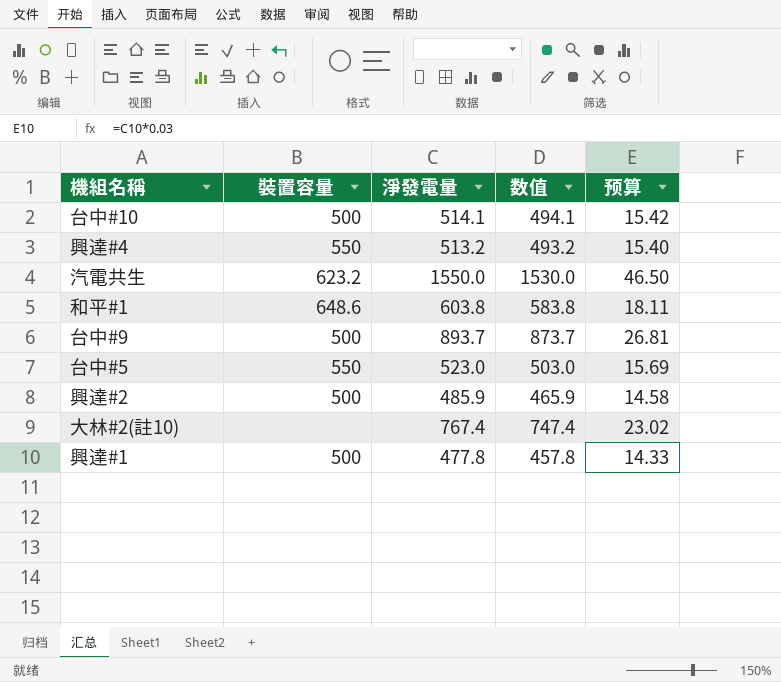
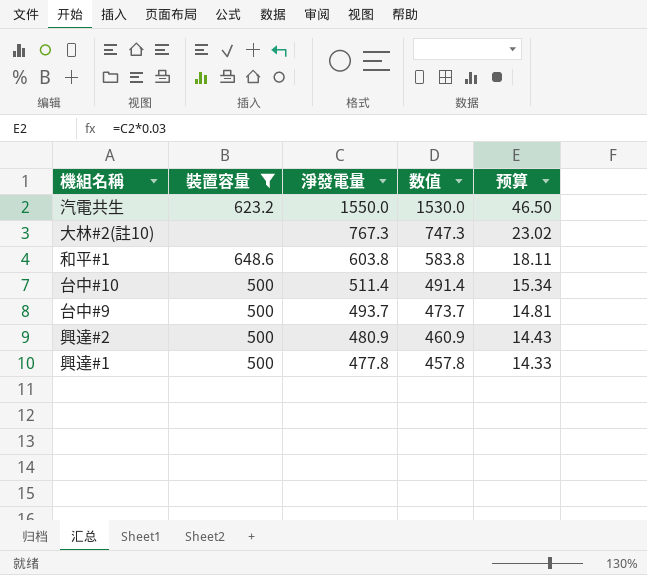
filter: none -> 裝置容量 != 550
row order: none -> 淨發電量 descending
大林#2(註10) | 淨發電量: 767.4 -> 767.3
大林#2(註10) | 数值: 747.4 -> 747.3
台中#10 | 淨發電量: 514.1 -> 511.4
台中#10 | 数值: 494.1 -> 491.4
台中#10 | 预算: 15.42 -> 15.34
台中#9 | 淨發電量: 893.7 -> 493.7
台中#9 | 数值: 873.7 -> 473.7
台中#9 | 预算: 26.81 -> 14.81
興達#2 | 淨發電量: 485.9 -> 480.9
興達#2 | 数值: 465.9 -> 460.9
興達#2 | 预算: 14.58 -> 14.43

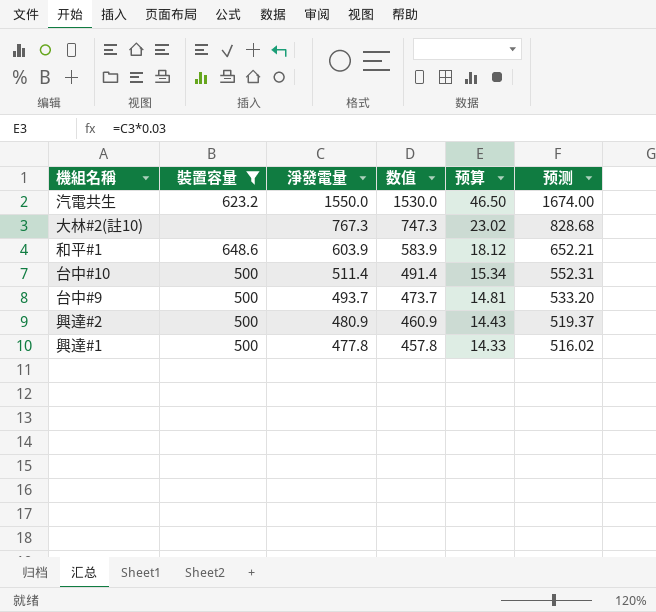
column 预测 | formula: none -> [淨發電量] * 1.08
和平#1 | 淨發電量: 603.8 -> 603.9
和平#1 | 数值: 583.8 -> 583.9
和平#1 | 预算: 18.11 -> 18.12

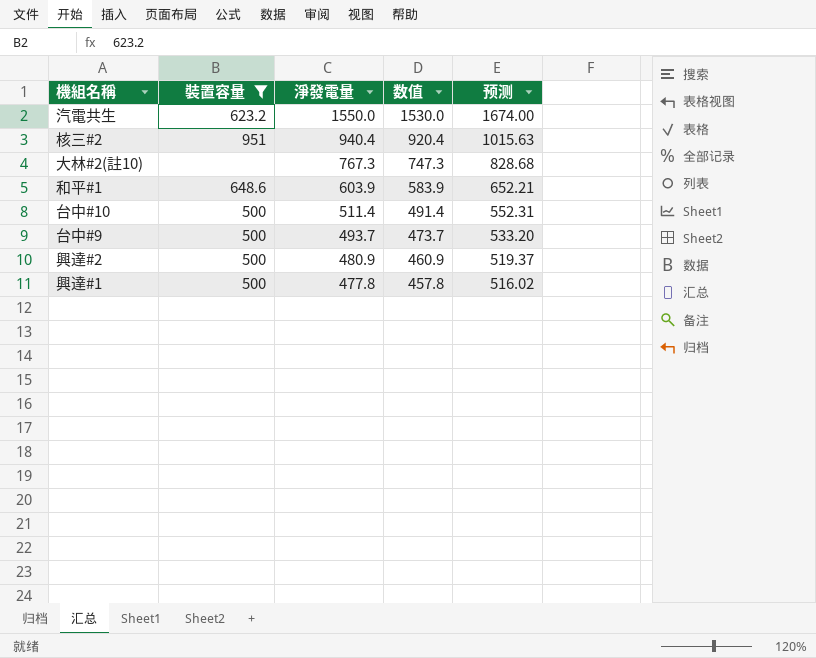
column 预算 | formula: [淨發電量] * 0.03 -> none
row 核三#2: none -> 951 | 940.4 | 920.4 | 1015.63

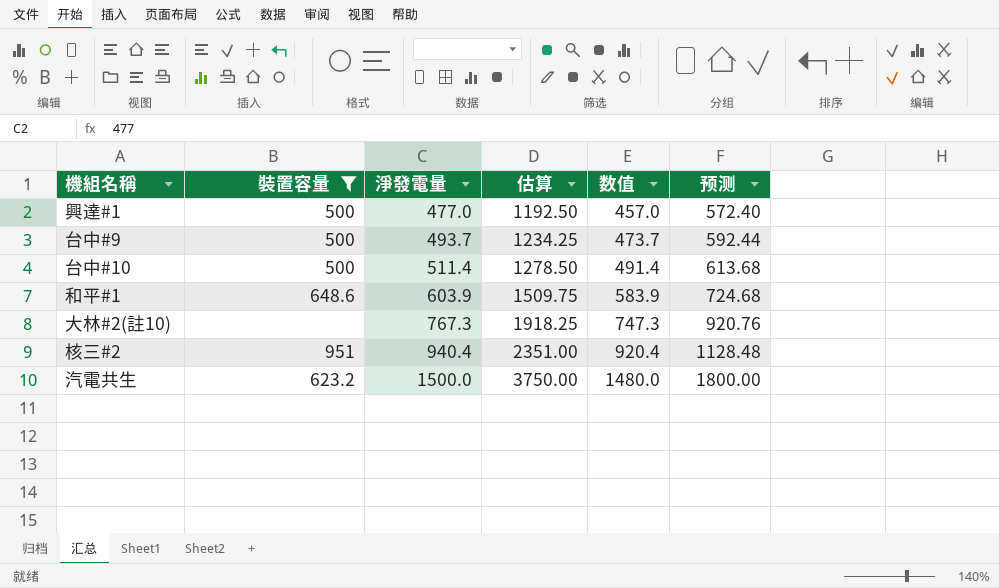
row order: 淨發電量 descending -> 淨發電量 ascending
column 估算 | formula: none -> [淨發電量] * 2.5
column 预测 | formula: [淨發電量] * 1.08 -> [淨發電量] * 1.2
row 興達#2: 500 | 480.9 | 460.9 | 519.37 -> none
興達#1 | 淨發電量: 477.8 -> 477.0
興達#1 | 数值: 457.8 -> 457.0
汽電共生 | 淨發電量: 1550.0 -> 1500.0
汽電共生 | 数值: 1530.0 -> 1480.0

